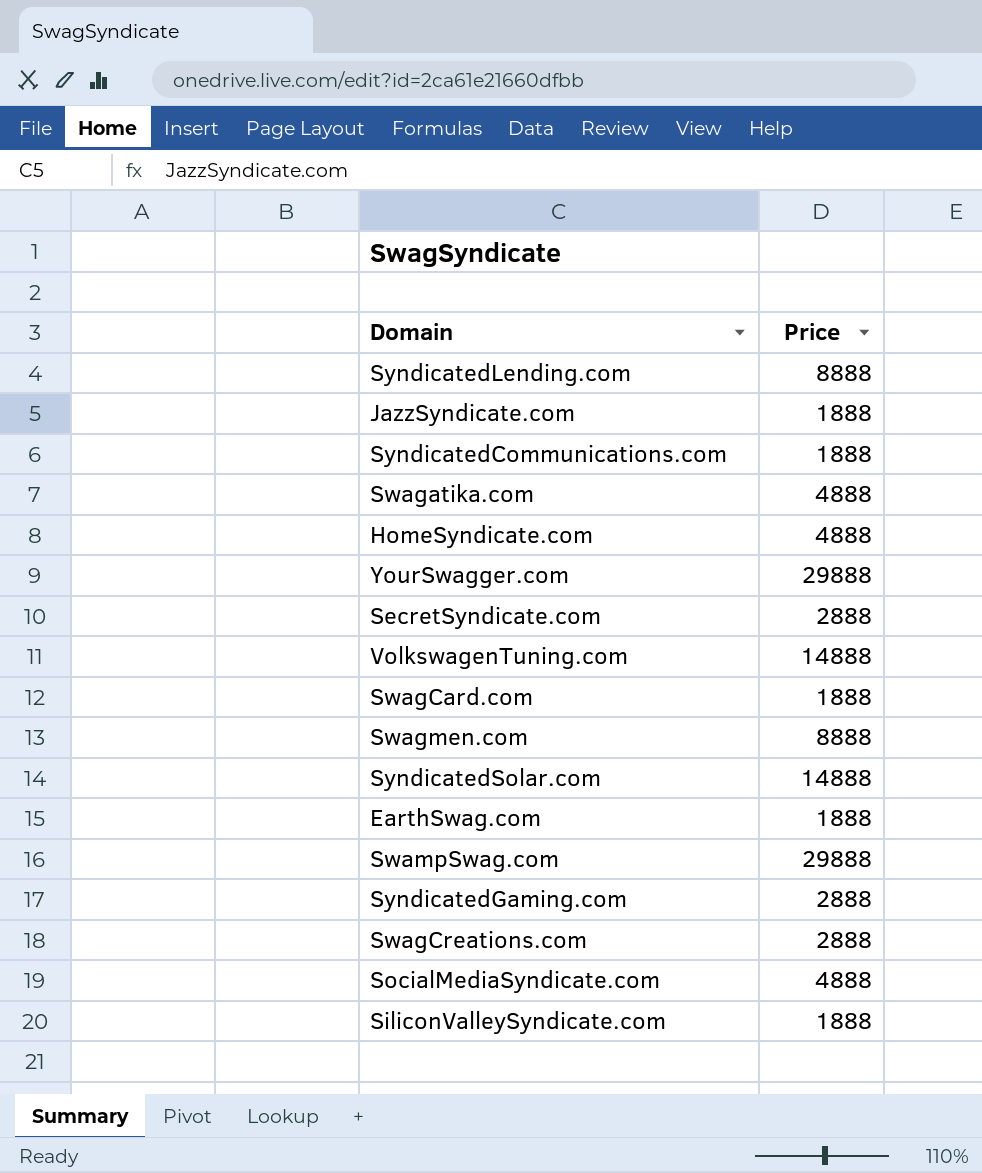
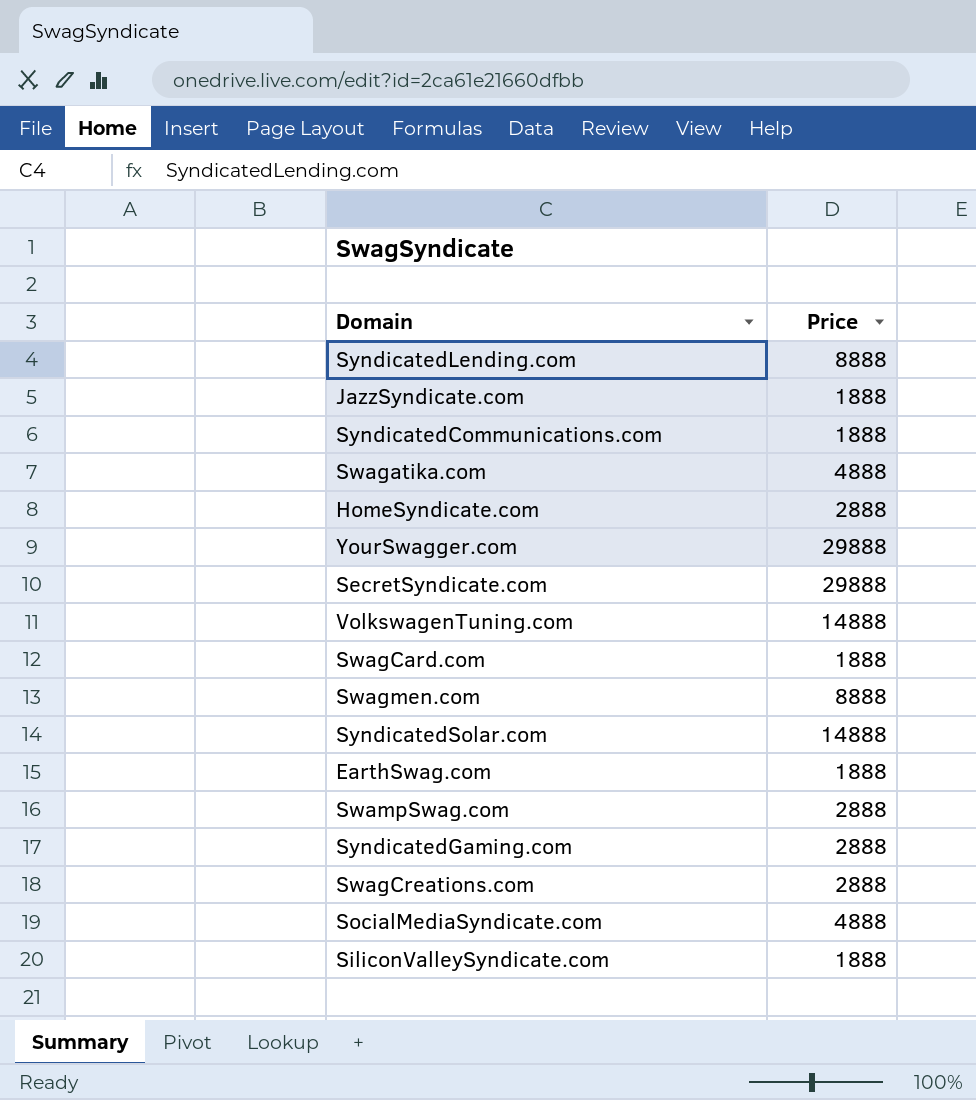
HomeSyndicate.com | Price: 4888 -> 2888
SecretSyndicate.com | Price: 2888 -> 29888
SwampSwag.com | Price: 29888 -> 2888

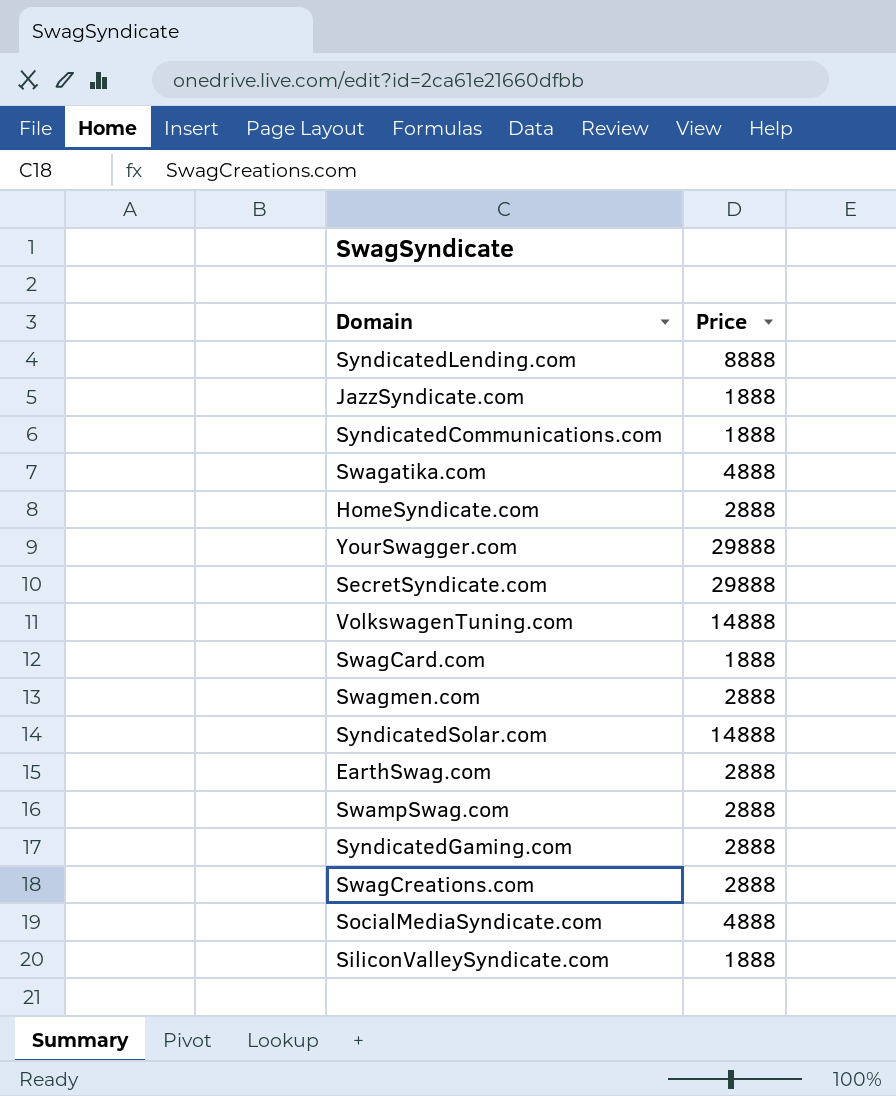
Swagmen.com | Price: 8888 -> 2888
EarthSwag.com | Price: 1888 -> 2888

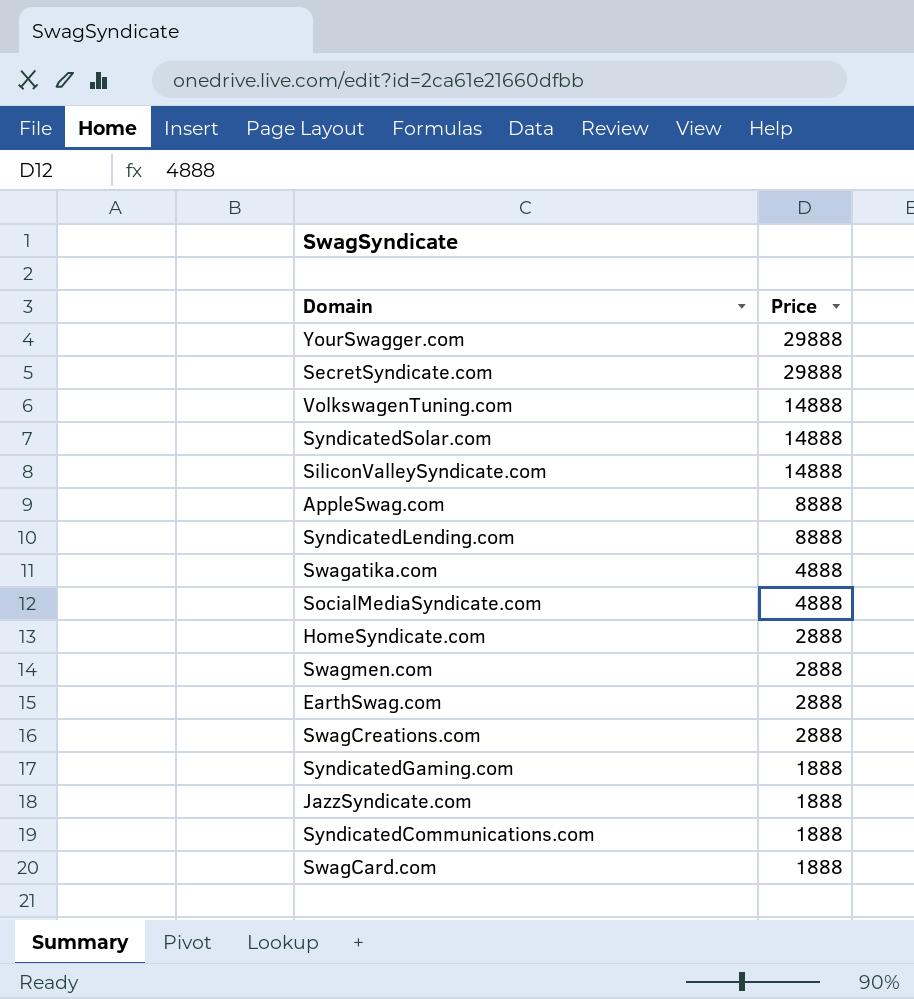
row order: none -> Price descending
row SwampSwag.com: 2888 -> none
SiliconValleySyndicate.com | Price: 1888 -> 14888
row AppleSwag.com: none -> 8888
SyndicatedGaming.com | Price: 2888 -> 1888

